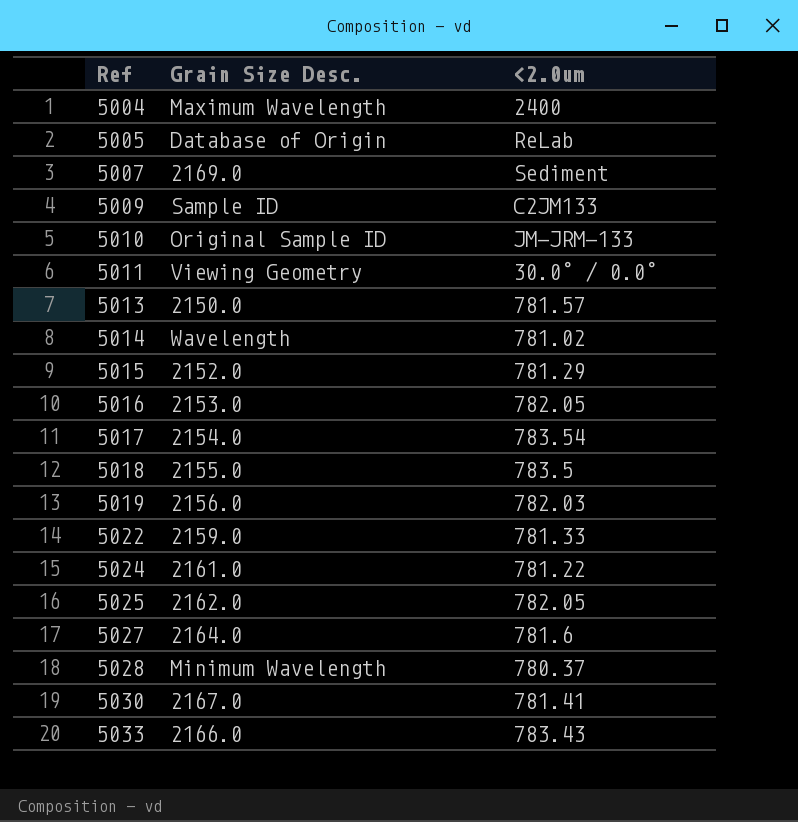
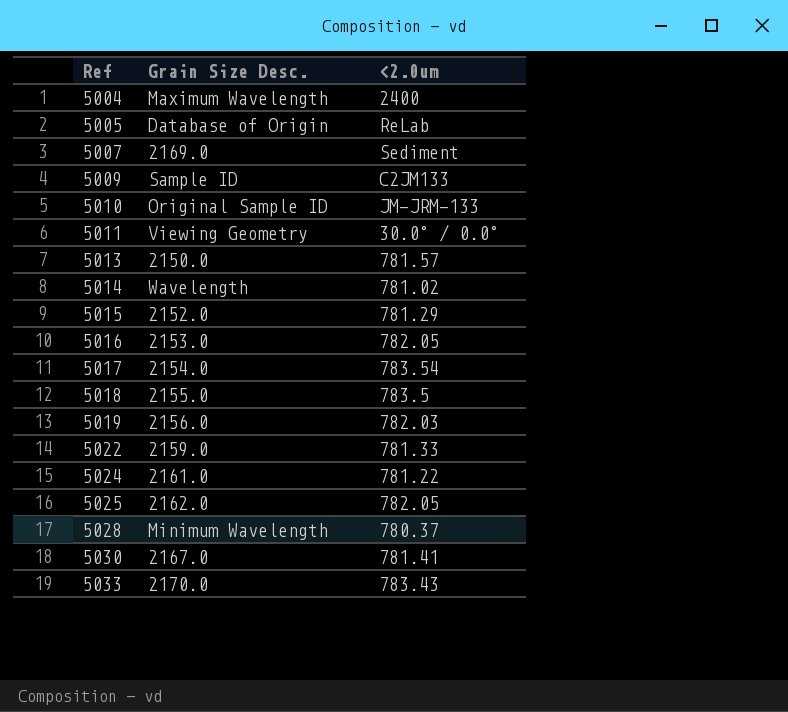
row 5027: 2164.0 | 781.6 -> none
5033 | Grain Size Desc.: 2166.0 -> 2170.0

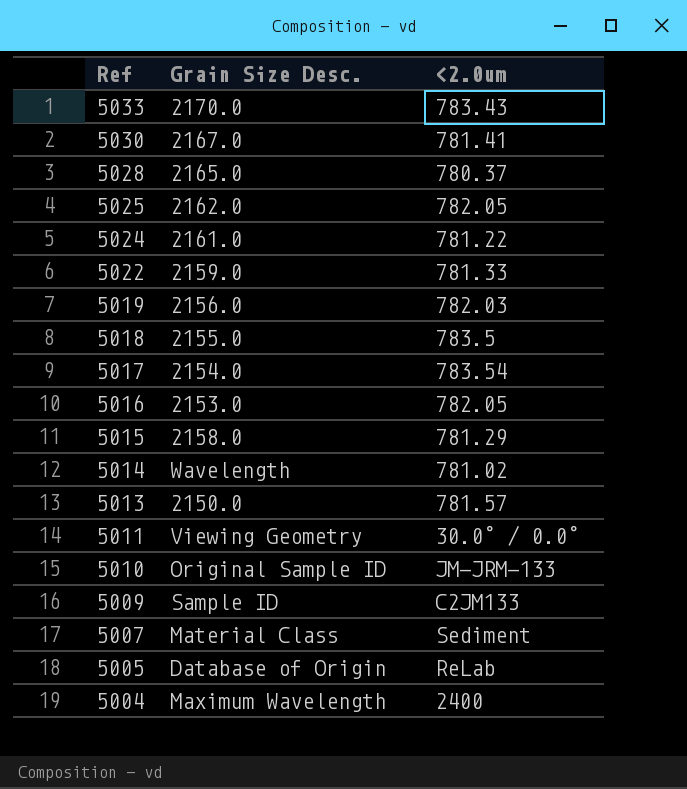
row order: Ref ascending -> Ref descending
5028 | Grain Size Desc.: Minimum Wavelength -> 2165.0
5015 | Grain Size Desc.: 2152.0 -> 2158.0
5007 | Grain Size Desc.: 2169.0 -> Material Class

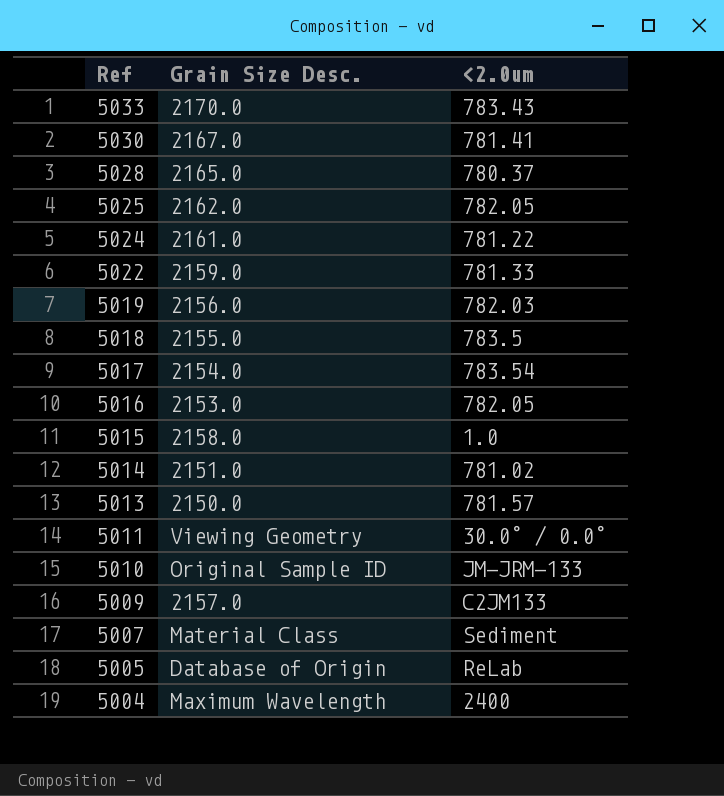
5015 | <2.0um: 781.29 -> 1.0
5014 | Grain Size Desc.: Wavelength -> 2151.0
5009 | Grain Size Desc.: Sample ID -> 2157.0

